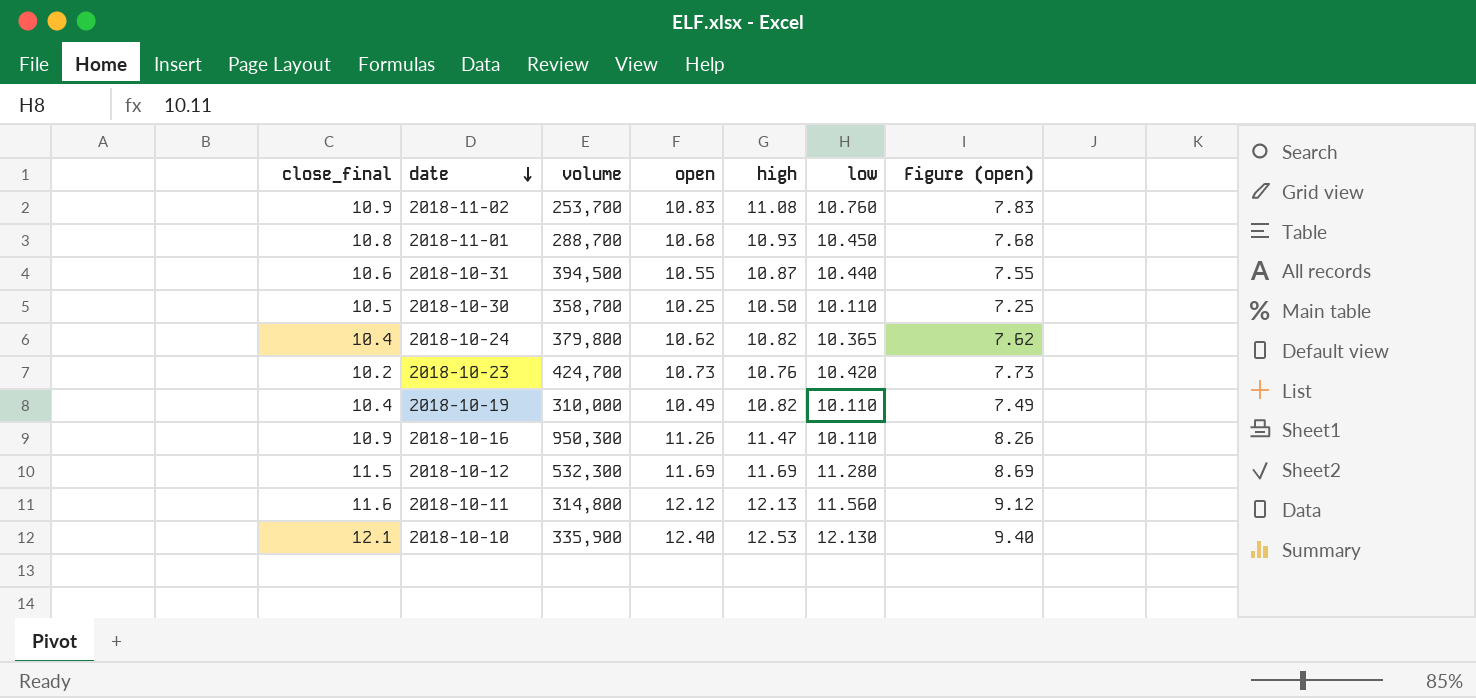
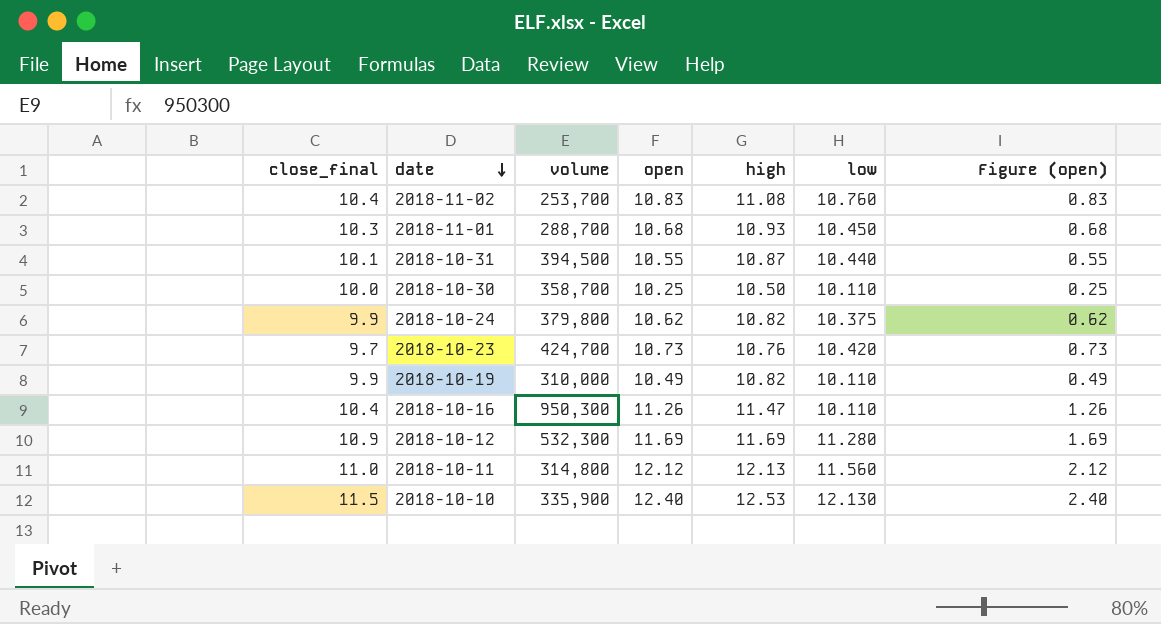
column Figure (open) | formula: [open] - 3 -> [open] - 10
2018-11-02 | close_final: 10.9 -> 10.4
2018-11-01 | close_final: 10.8 -> 10.3
2018-10-31 | close_final: 10.6 -> 10.1
2018-10-30 | close_final: 10.5 -> 10.0
2018-10-24 | close_final: 10.4 -> 9.9
2018-10-24 | low: 10.365 -> 10.375
2018-10-23 | close_final: 10.2 -> 9.7
2018-10-19 | close_final: 10.4 -> 9.9
2018-10-16 | close_final: 10.9 -> 10.4
2018-10-12 | close_final: 11.5 -> 10.9
2018-10-11 | close_final: 11.6 -> 11.0
2018-10-10 | close_final: 12.1 -> 11.5

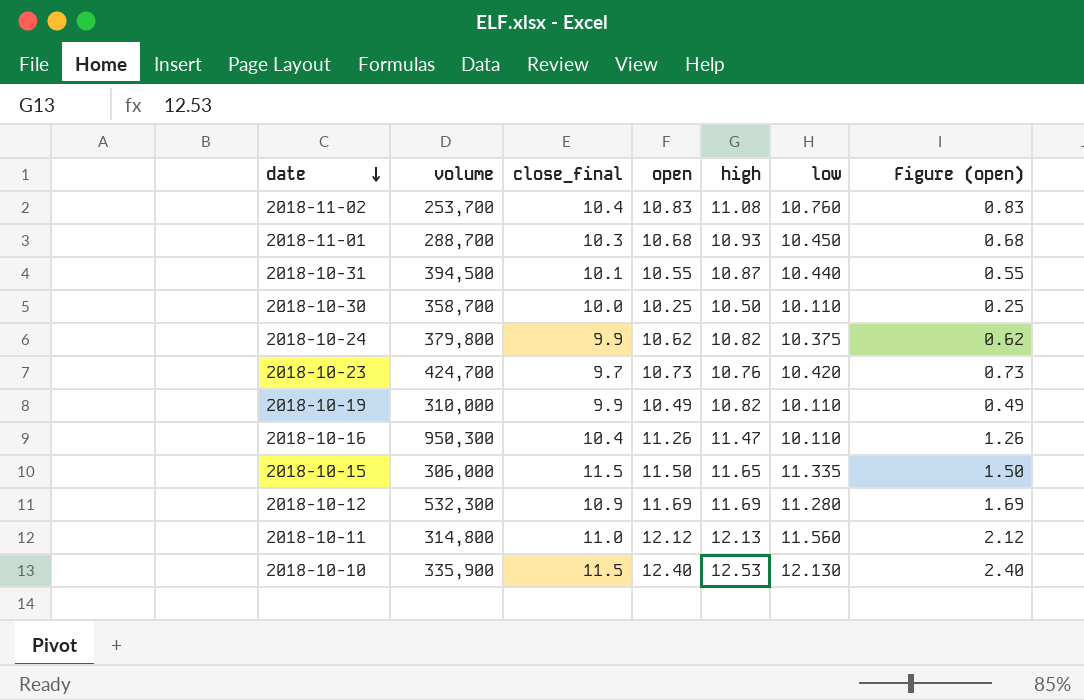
column close_final | position: 1 -> 3
row 2018-10-15: none -> 306,000 | 11.5 | 11.50 | 11.65 | 11.335 | 1.50

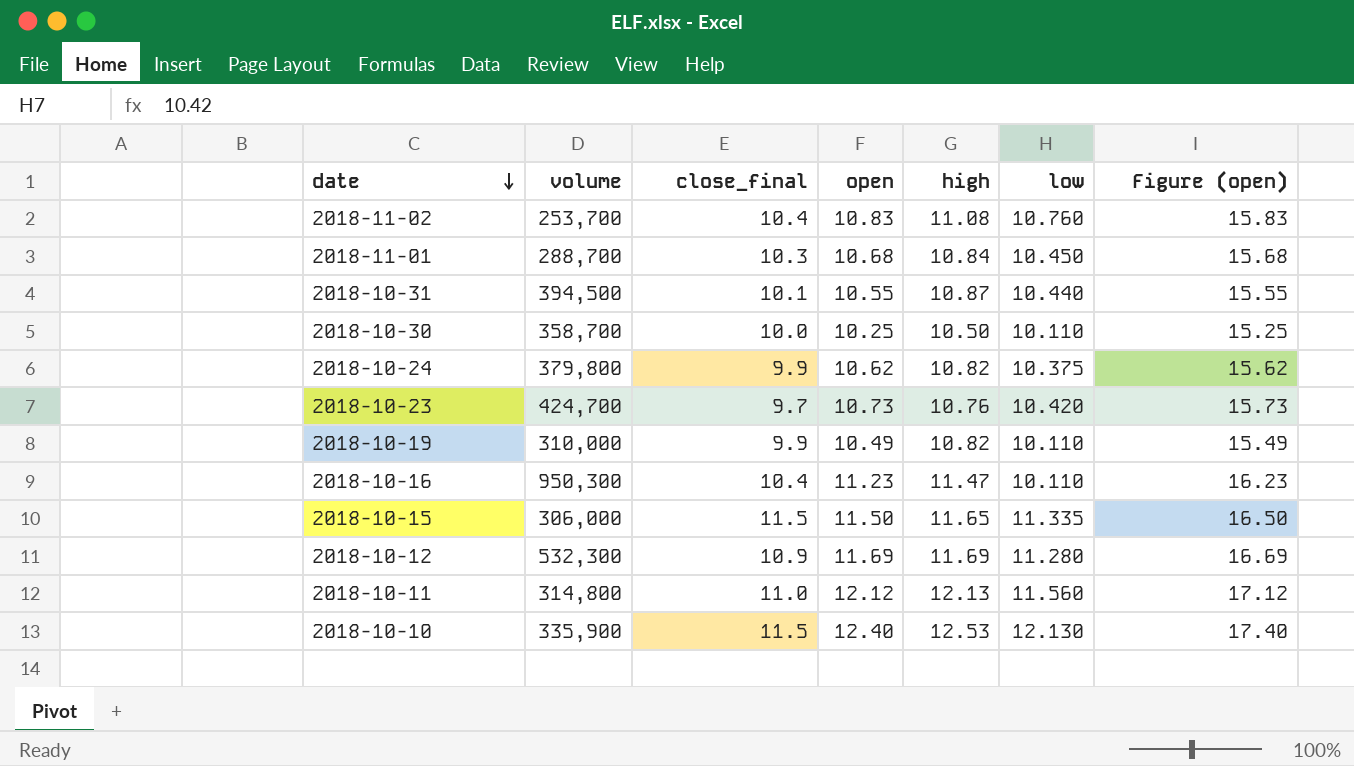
column Figure (open) | formula: [open] - 10 -> [open] + 5
2018-11-01 | high: 10.93 -> 10.84
2018-10-16 | open: 11.26 -> 11.23

